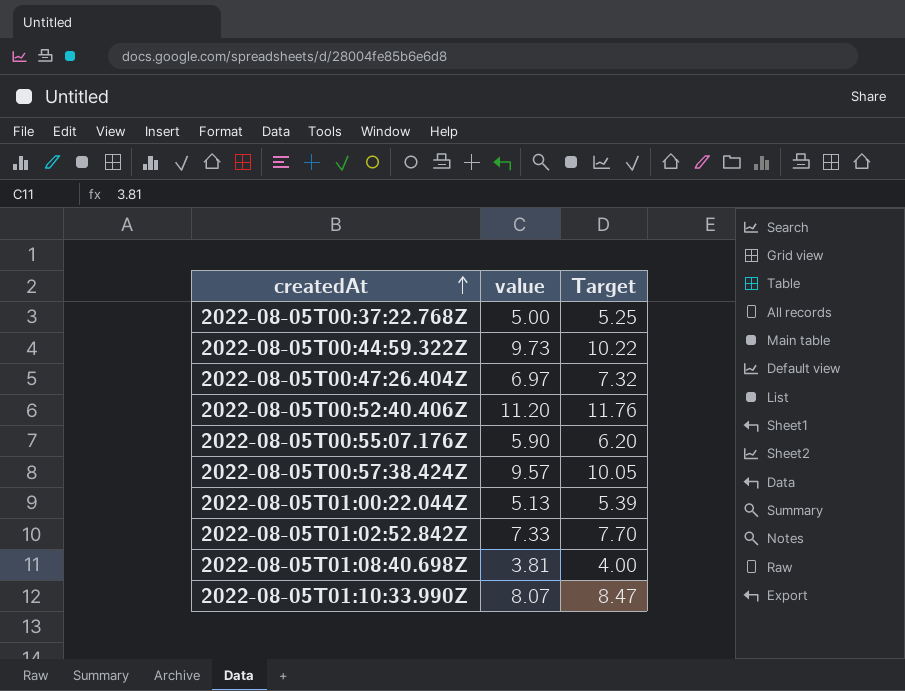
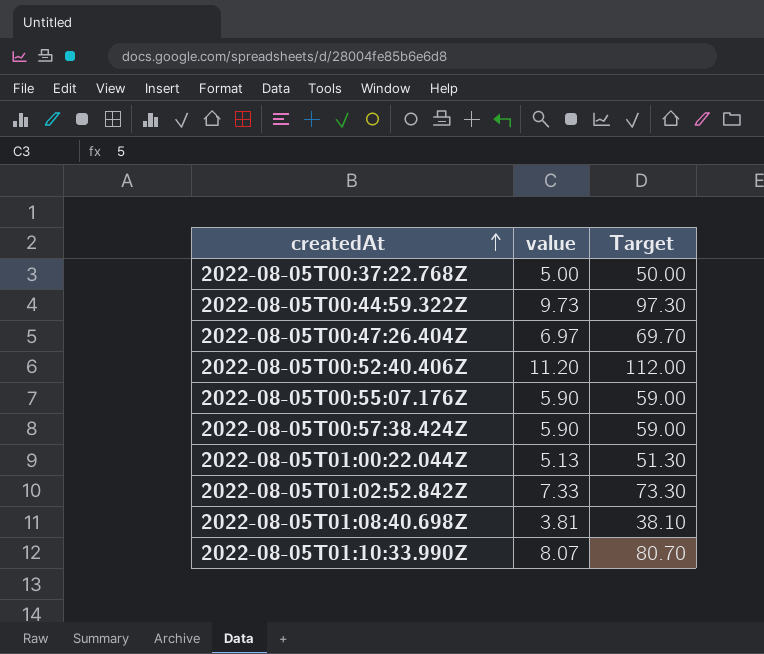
column Target | formula: [value] * 1.05 -> [value] * 10
2022-08-05T00:57:38.424Z | value: 9.57 -> 5.90

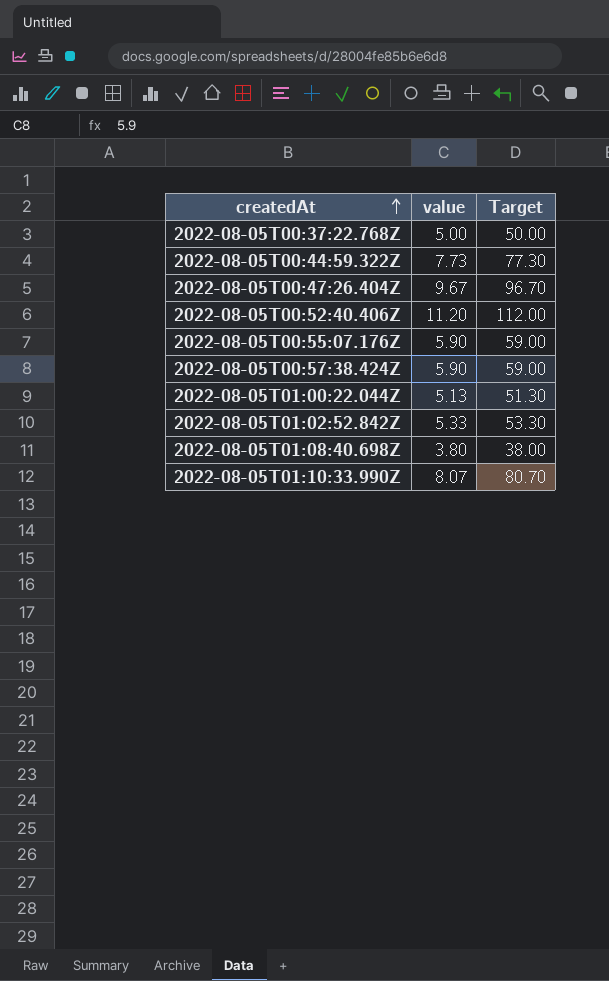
2022-08-05T00:44:59.322Z | value: 9.73 -> 7.73
2022-08-05T00:44:59.322Z | Target: 97.30 -> 77.30
2022-08-05T00:47:26.404Z | value: 6.97 -> 9.67
2022-08-05T00:47:26.404Z | Target: 69.70 -> 96.70
2022-08-05T01:02:52.842Z | value: 7.33 -> 5.33
2022-08-05T01:02:52.842Z | Target: 73.30 -> 53.30
2022-08-05T01:08:40.698Z | value: 3.81 -> 3.80
2022-08-05T01:08:40.698Z | Target: 38.10 -> 38.00

